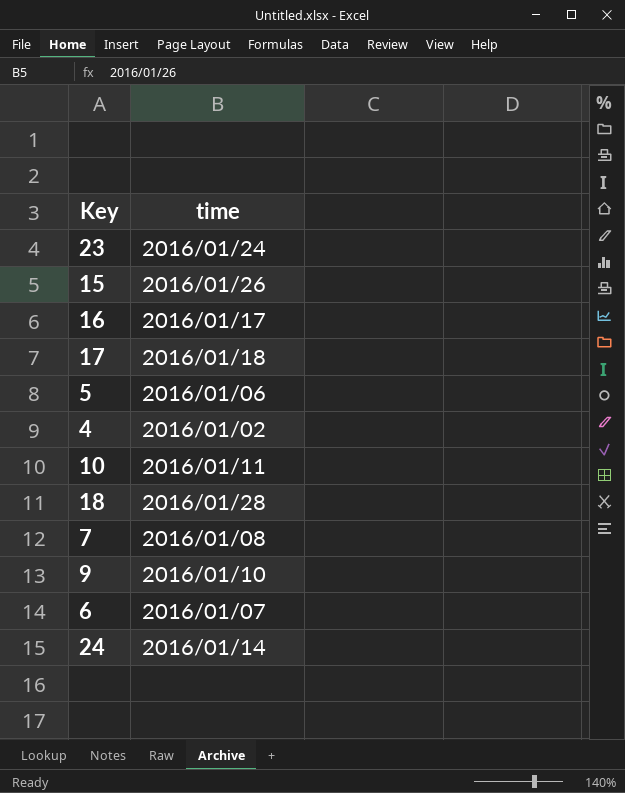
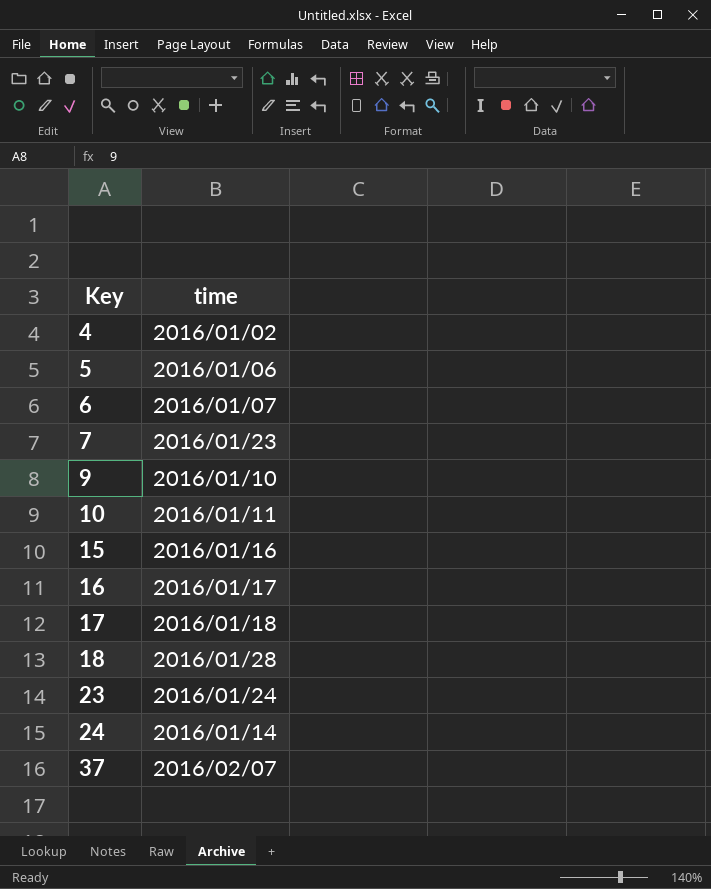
row order: none -> Key ascending
7 | time: 2016/01/08 -> 2016/01/23
15 | time: 2016/01/26 -> 2016/01/16
row 37: none -> 2016/02/07

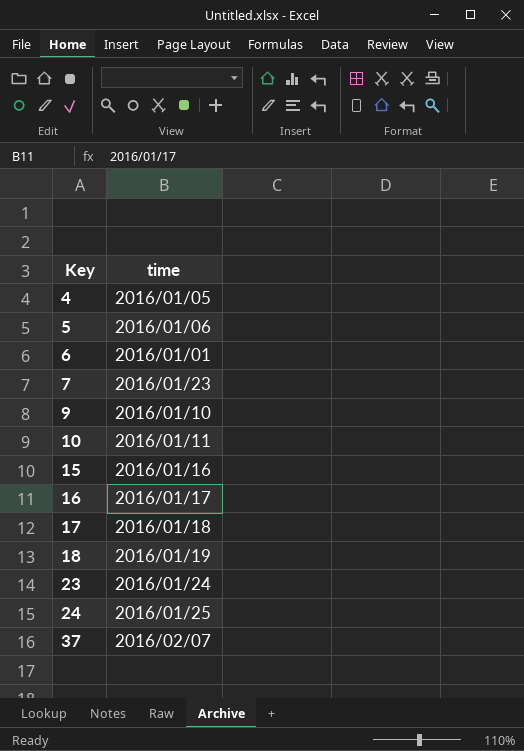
4 | time: 2016/01/02 -> 2016/01/05
6 | time: 2016/01/07 -> 2016/01/01
18 | time: 2016/01/28 -> 2016/01/19
24 | time: 2016/01/14 -> 2016/01/25

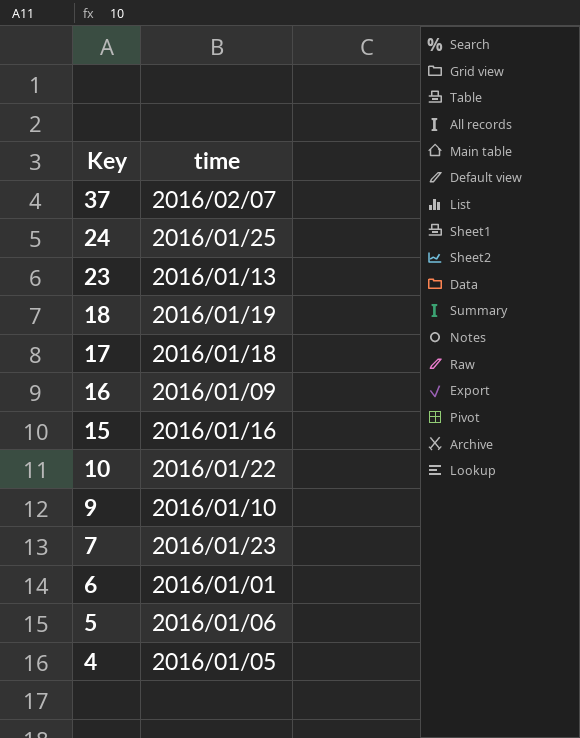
row order: Key ascending -> Key descending
23 | time: 2016/01/24 -> 2016/01/13
16 | time: 2016/01/17 -> 2016/01/09
10 | time: 2016/01/11 -> 2016/01/22

